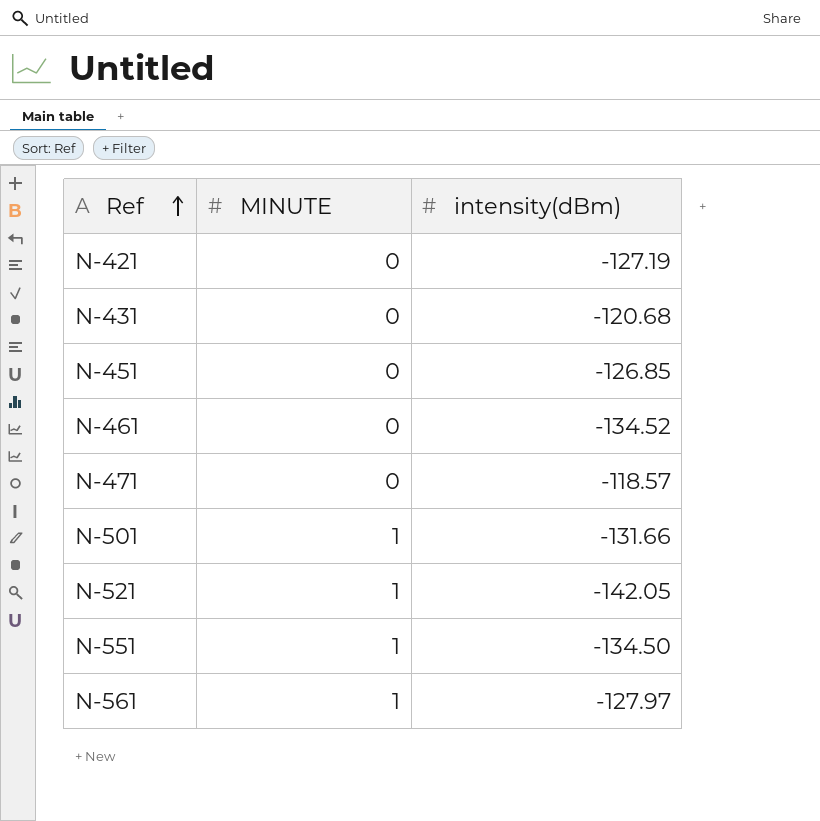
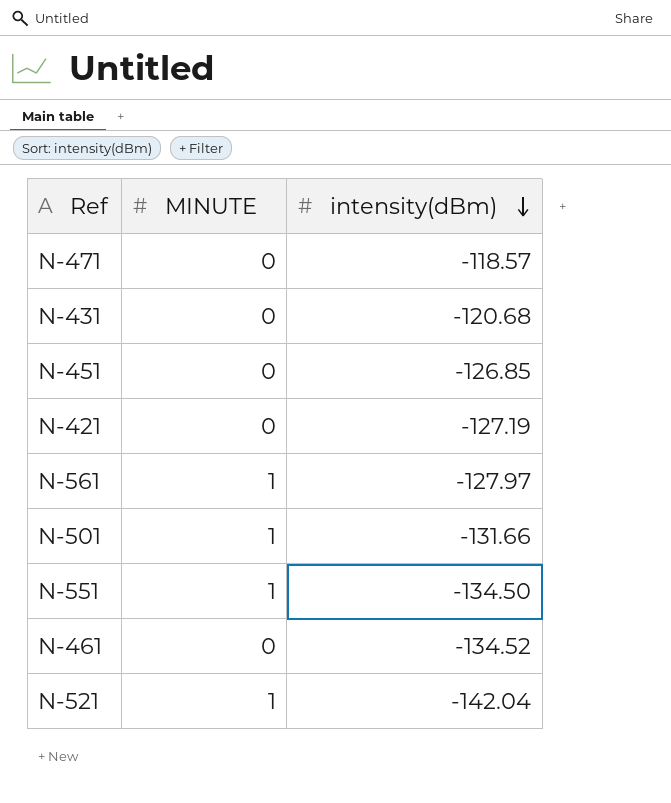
row order: Ref ascending -> intensity(dBm) descending
N-521 | intensity(dBm): -142.05 -> -142.04

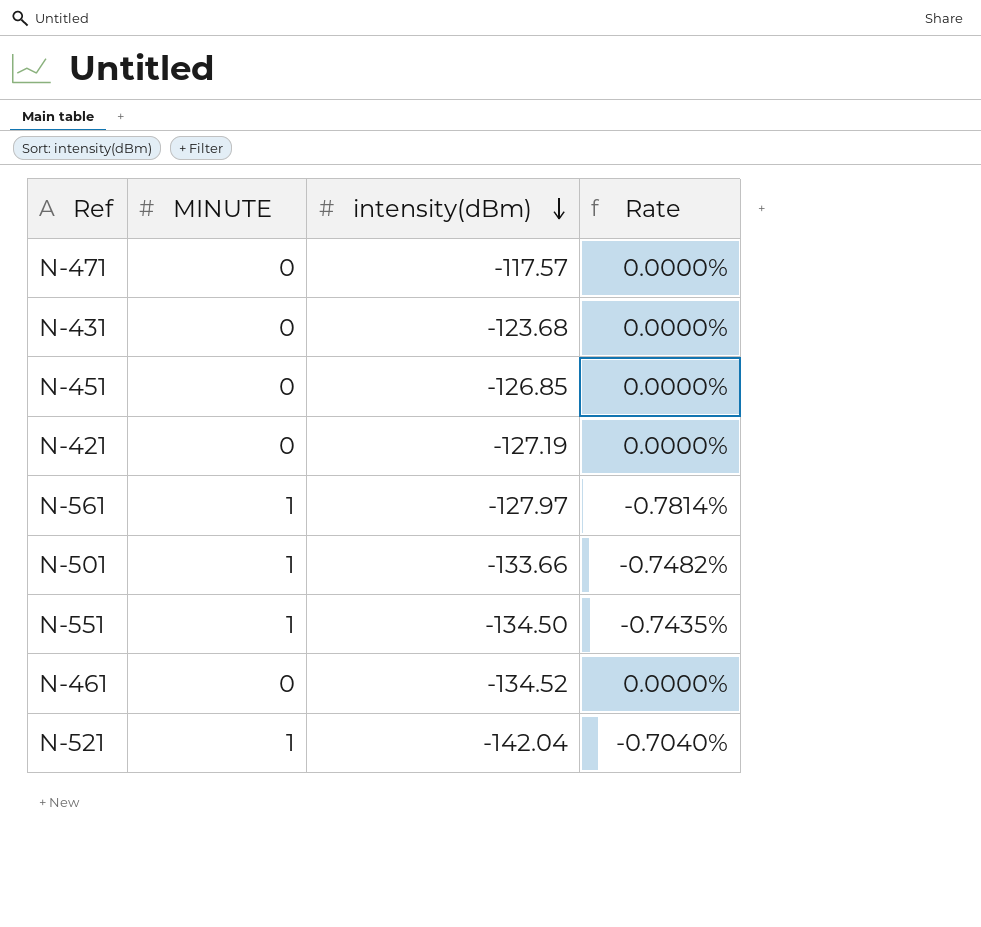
column Rate | formula: none -> [MINUTE] / [intensity(dBm)]
N-471 | intensity(dBm): -118.57 -> -117.57
N-431 | intensity(dBm): -120.68 -> -123.68
N-501 | intensity(dBm): -131.66 -> -133.66

